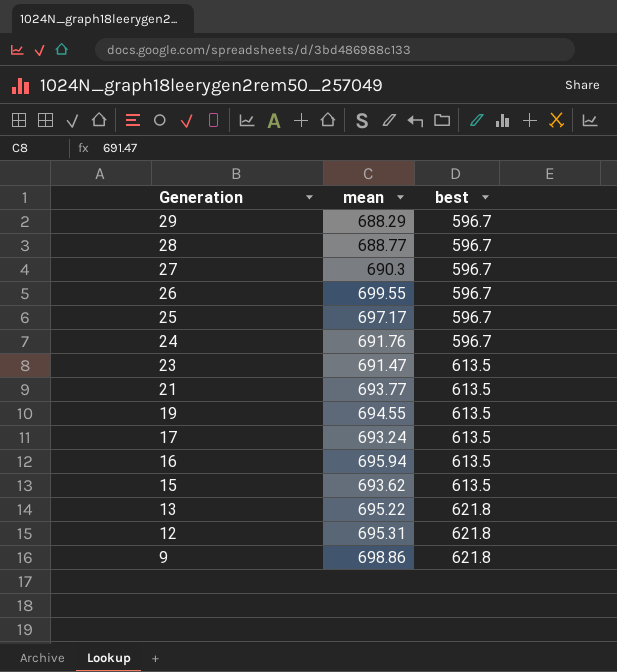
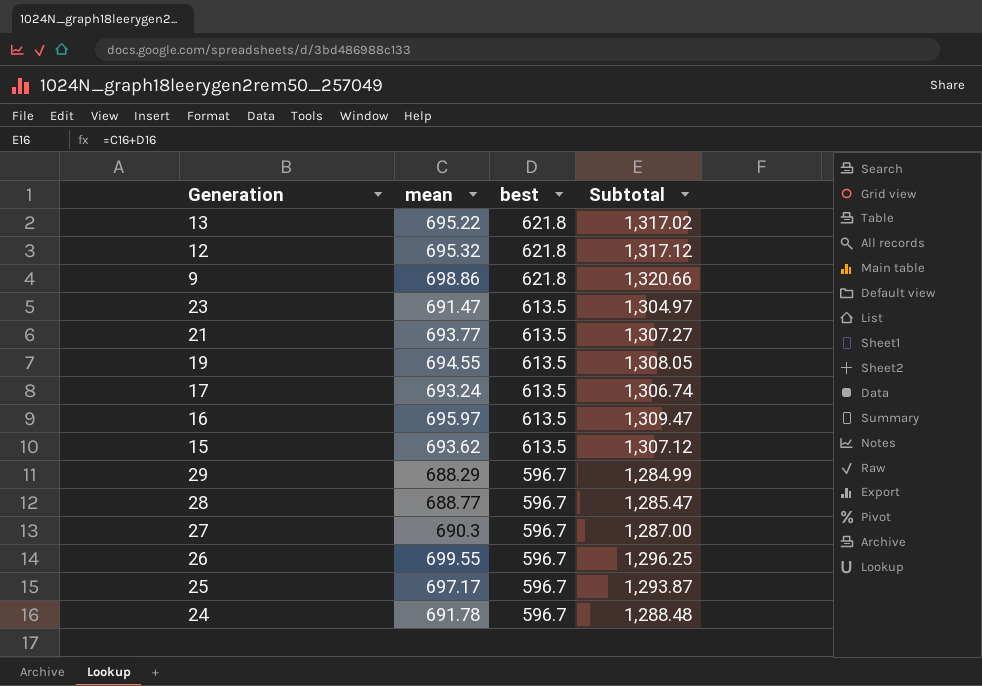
row order: Generation descending -> best descending
column Subtotal | formula: none -> [mean] + [best]
12 | mean: 695.31 -> 695.32
16 | mean: 695.94 -> 695.97
24 | mean: 691.76 -> 691.78

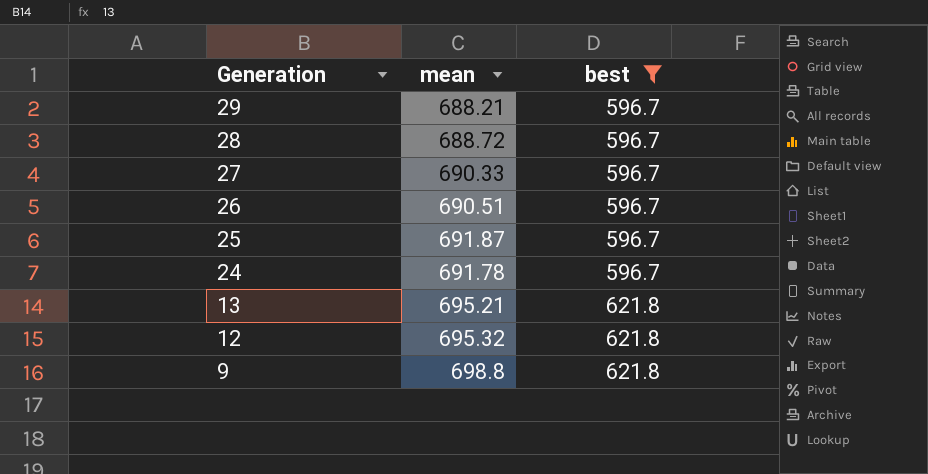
filter: none -> best != 613.5
row order: best descending -> Generation descending
column Subtotal | formula: [mean] + [best] -> none
29 | mean: 688.29 -> 688.21
28 | mean: 688.77 -> 688.72
27 | mean: 690.3 -> 690.33
26 | mean: 699.55 -> 690.51
25 | mean: 697.17 -> 691.87
13 | mean: 695.22 -> 695.21
9 | mean: 698.86 -> 698.8

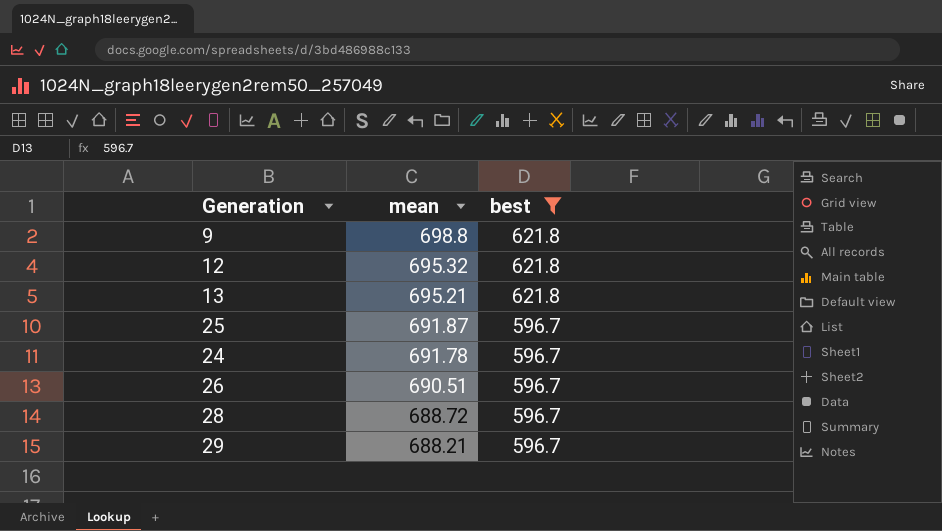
row order: Generation descending -> mean descending
row 27: 690.33 | 596.7 -> none

